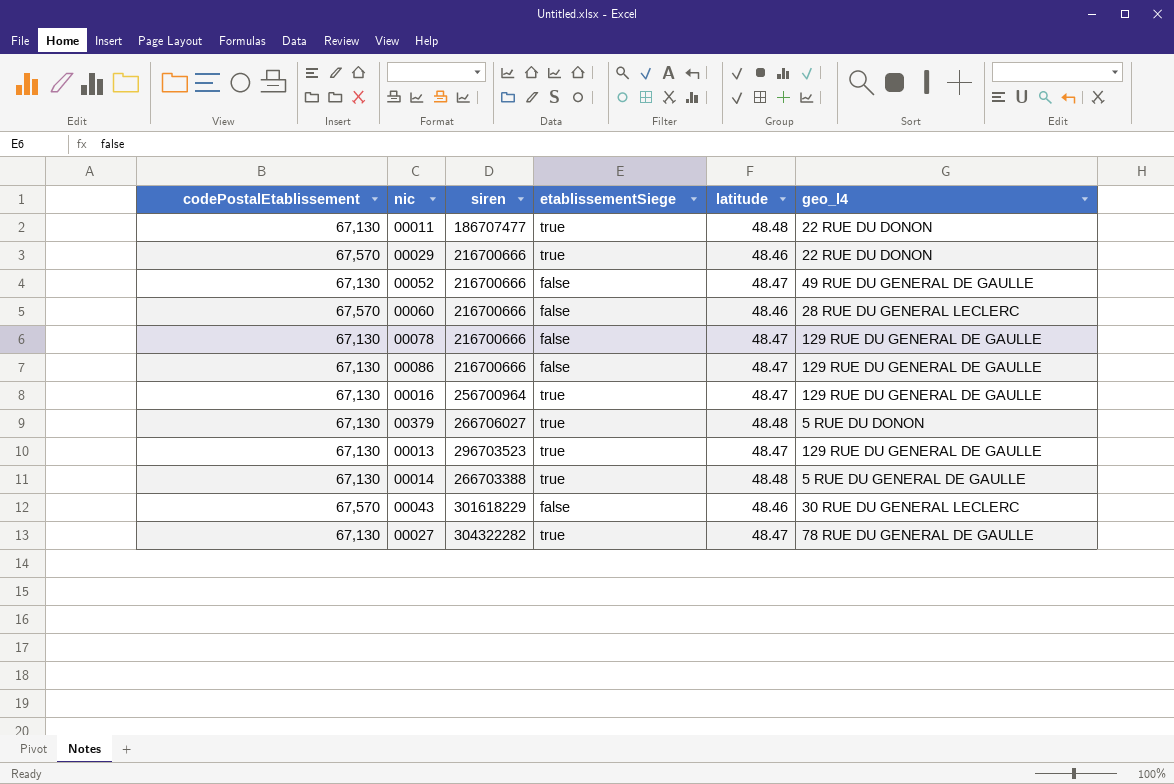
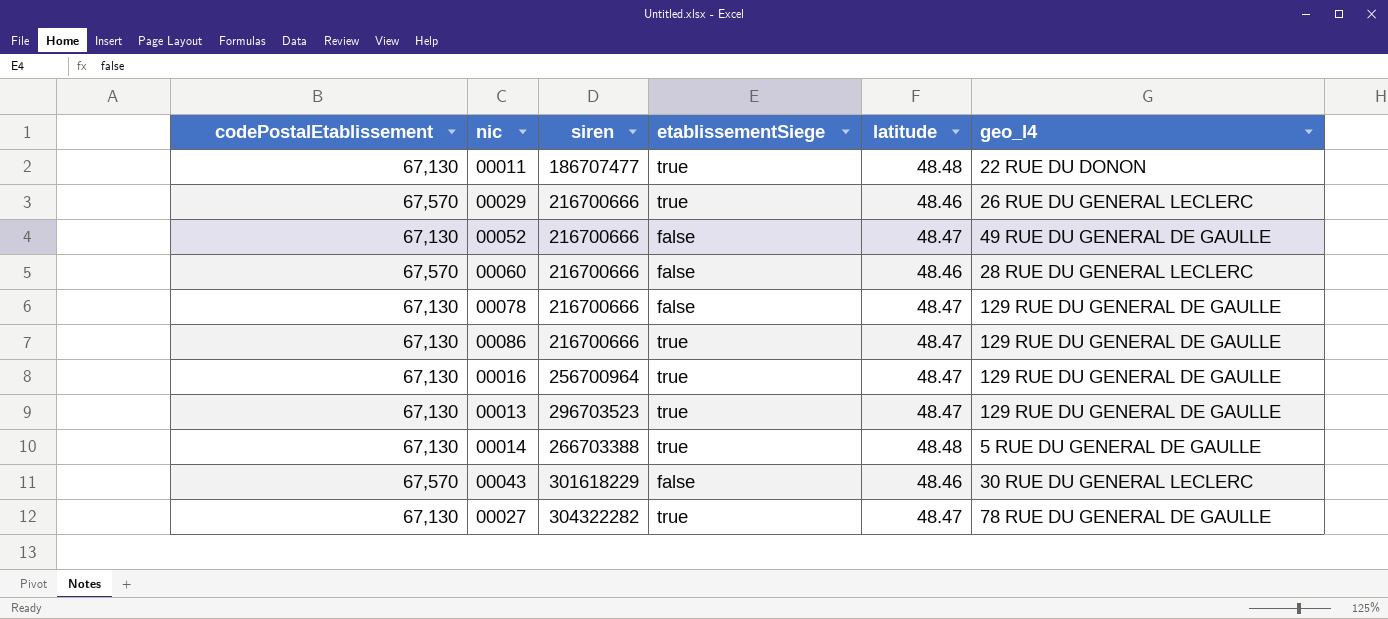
row 00379: 67,130 | 266706027 | true | 48.48 | 5 RUE DU DONON -> none
00029 | geo_l4: 22 RUE DU DONON -> 26 RUE DU GENERAL LECLERC
00086 | etablissementSiege: false -> true

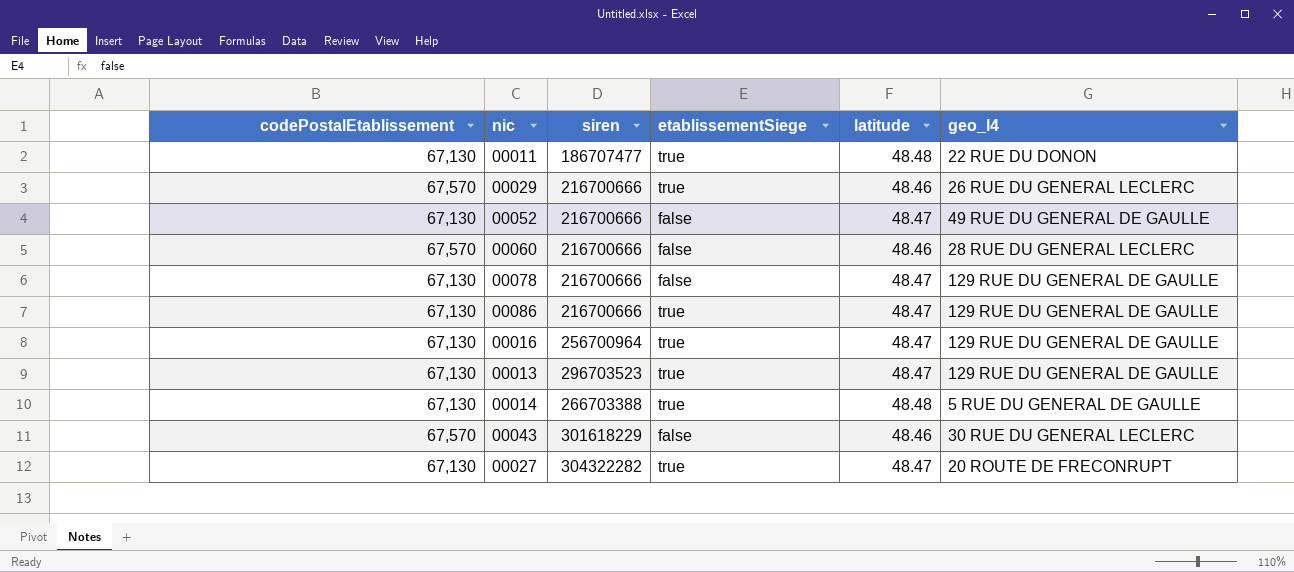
00027 | geo_l4: 78 RUE DU GENERAL DE GAULLE -> 20 ROUTE DE FRECONRUPT

